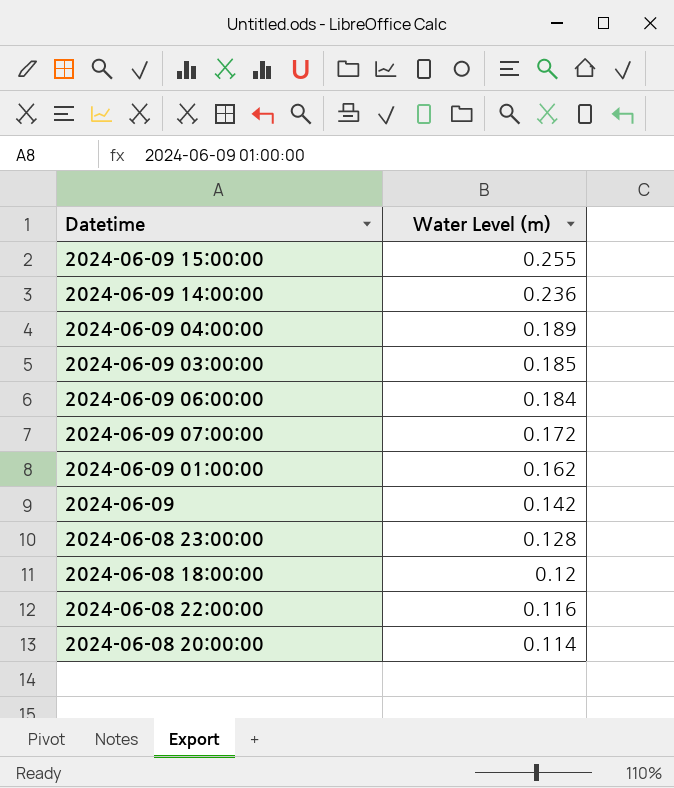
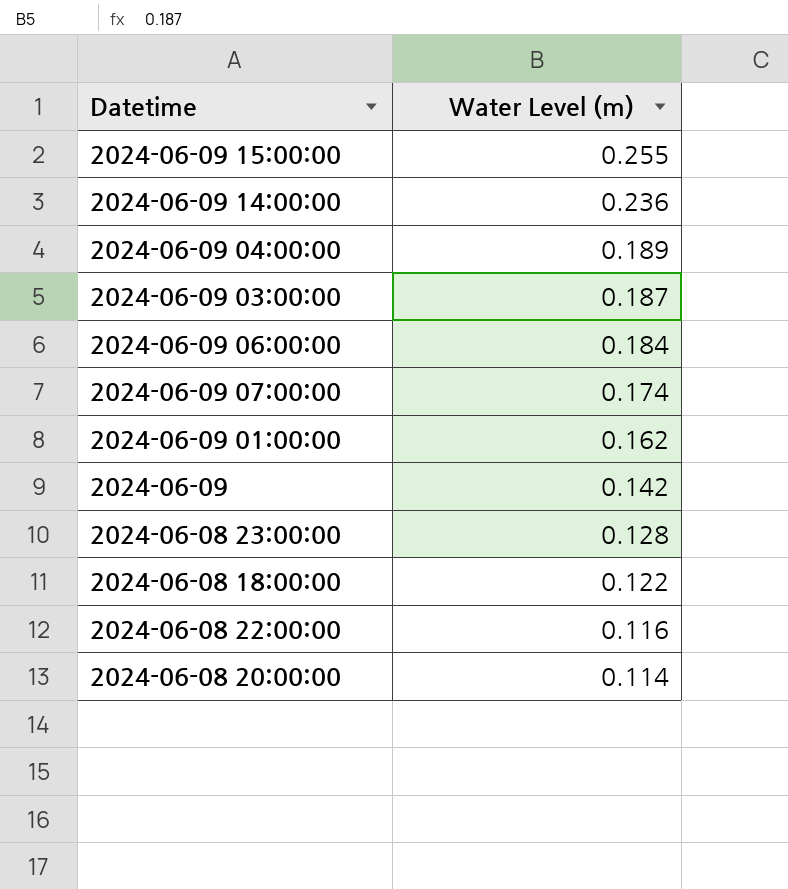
2024-06-09 03:00:00 | Water Level (m): 0.185 -> 0.187
2024-06-09 07:00:00 | Water Level (m): 0.172 -> 0.174
2024-06-08 18:00:00 | Water Level (m): 0.12 -> 0.122

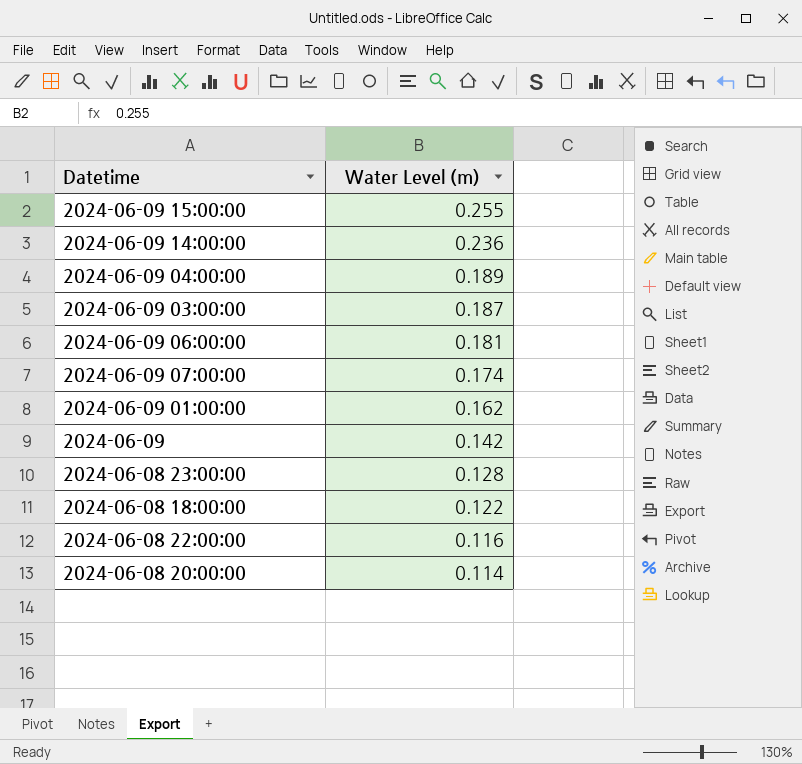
2024-06-09 06:00:00 | Water Level (m): 0.184 -> 0.181

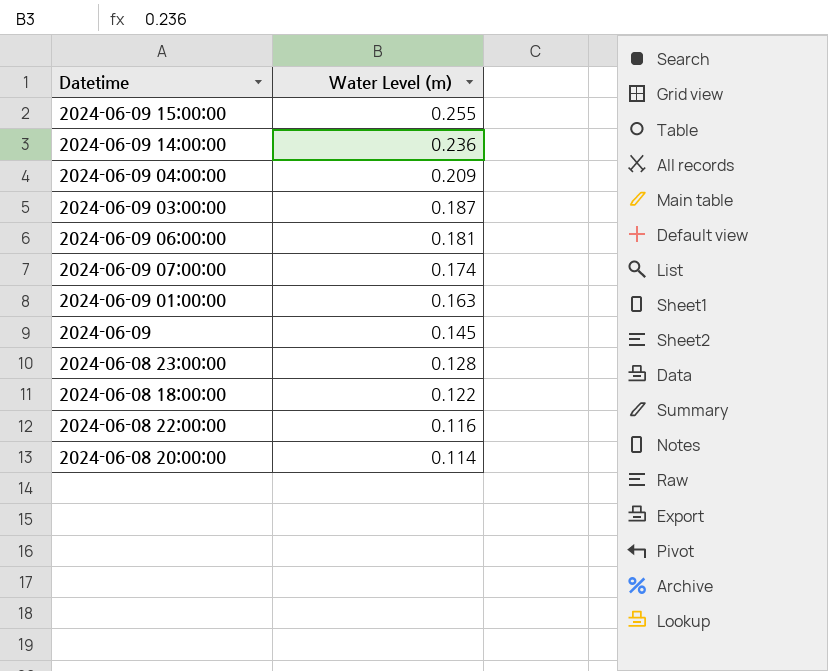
2024-06-09 04:00:00 | Water Level (m): 0.189 -> 0.209
2024-06-09 01:00:00 | Water Level (m): 0.162 -> 0.163
2024-06-09 | Water Level (m): 0.142 -> 0.145

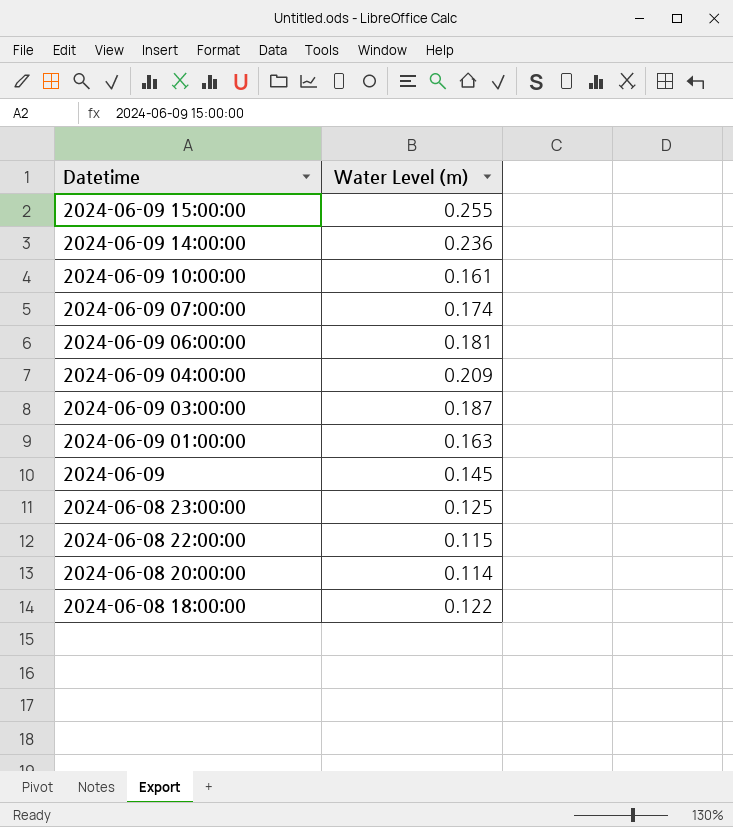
row order: Water Level (m) descending -> Datetime descending
row 2024-06-09 10:00:00: none -> 0.161
2024-06-08 23:00:00 | Water Level (m): 0.128 -> 0.125
2024-06-08 22:00:00 | Water Level (m): 0.116 -> 0.115

